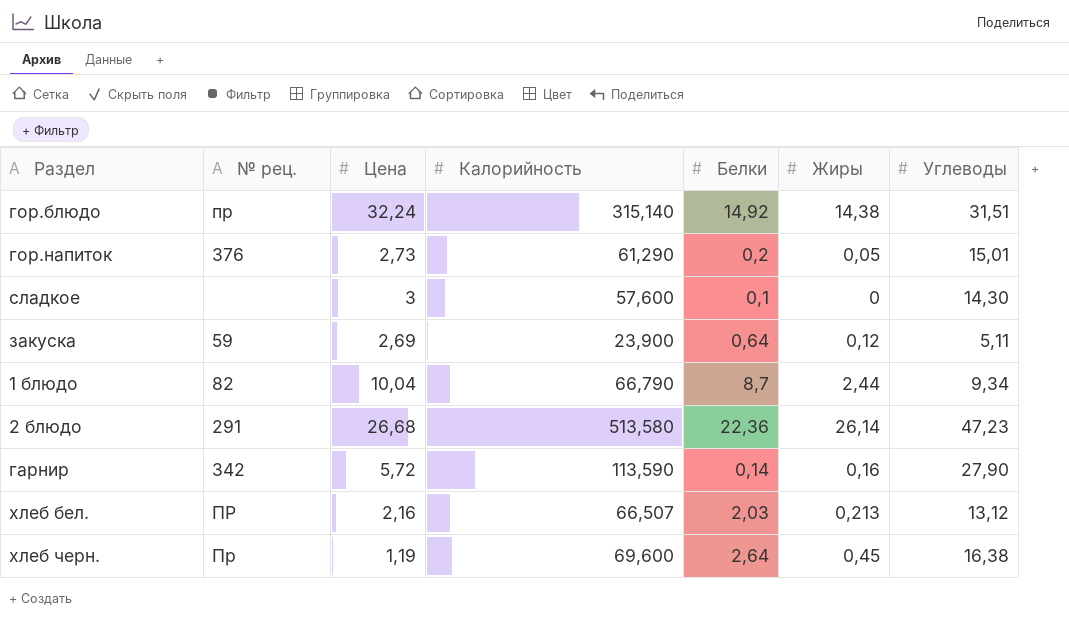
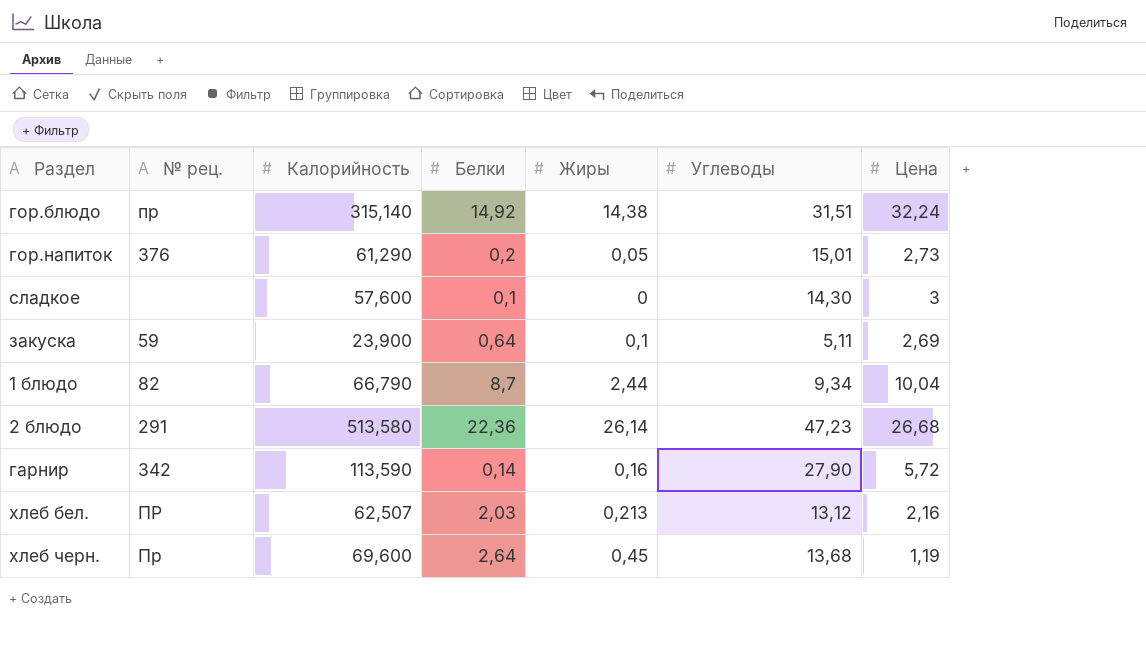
column Цена | position: 3 -> 7
закуска | Жиры: 0,12 -> 0,1
хлеб бел. | Калорийность: 66,507 -> 62,507
хлеб черн. | Углеводы: 16,38 -> 13,68

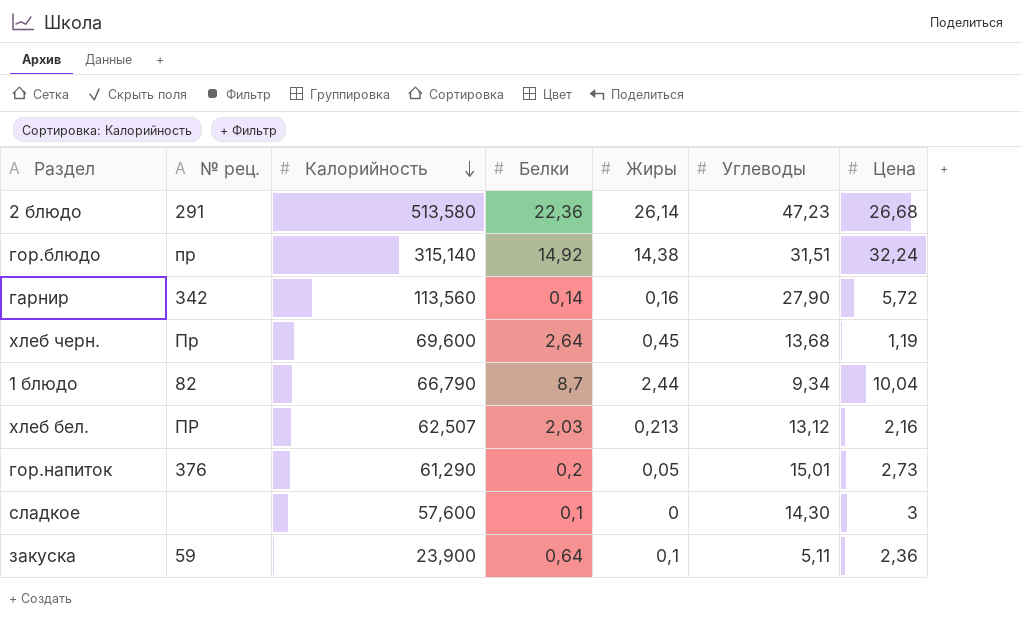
row order: none -> Калорийность descending
гарнир | Калорийность: 113,590 -> 113,560
закуска | Цена: 2,69 -> 2,36

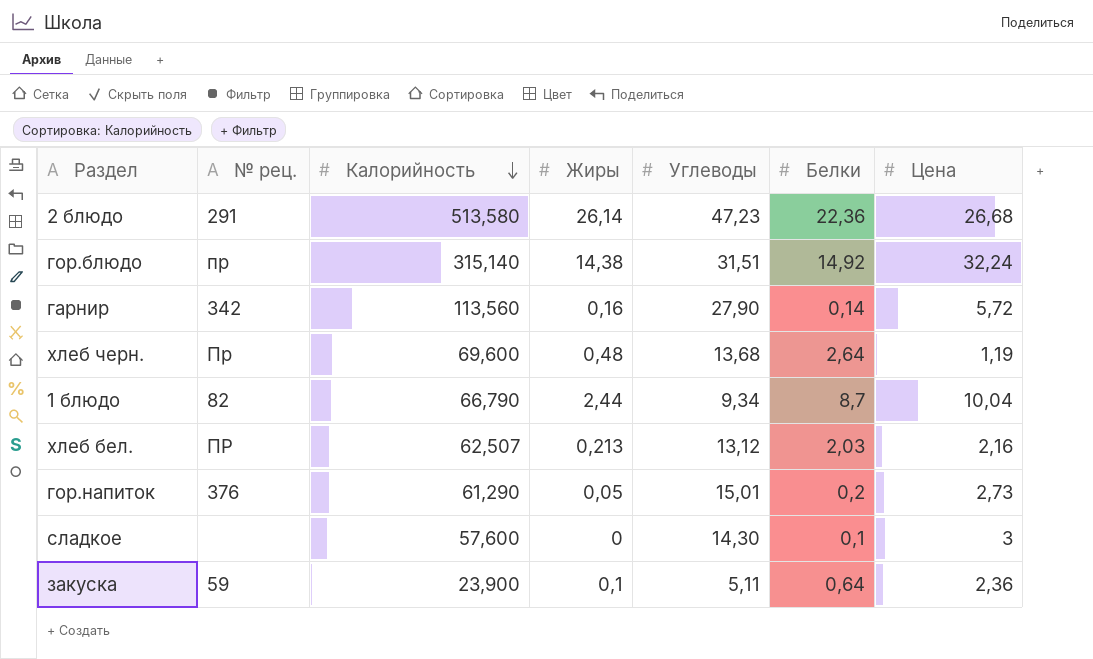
column Белки | position: 4 -> 6
хлеб черн. | Жиры: 0,45 -> 0,48

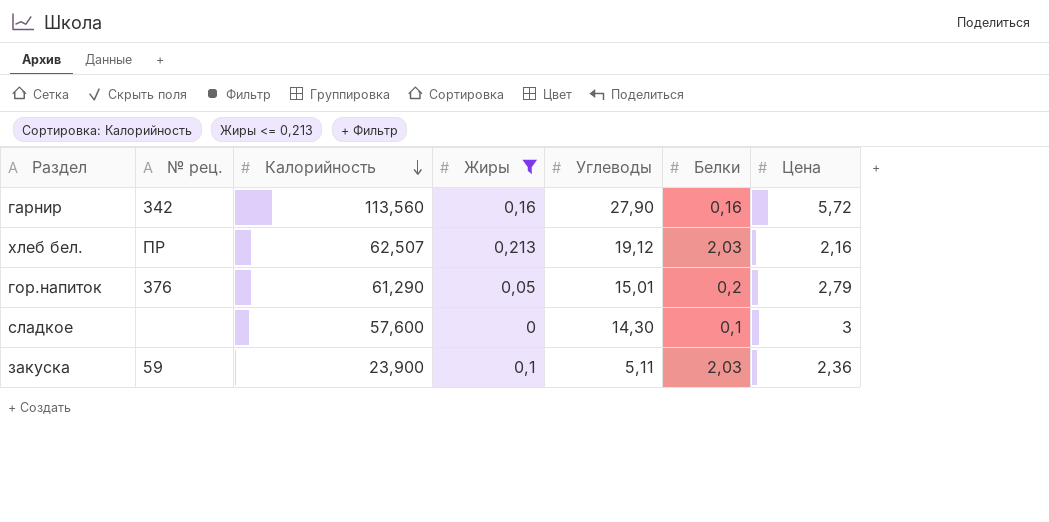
filter: none -> Жиры <= 0,213
гарнир | Белки: 0,14 -> 0,16
хлеб бел. | Углеводы: 13,12 -> 19,12
гор.напиток | Цена: 2,73 -> 2,79
закуска | Белки: 0,64 -> 2,03

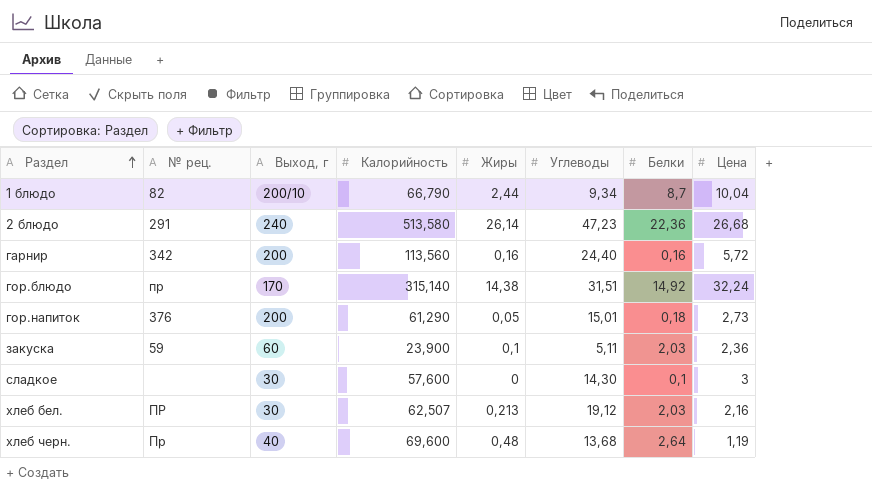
filter: Жиры <= 0,213 -> none
row order: Калорийность descending -> Раздел ascending
column Выход, г | position: none -> 3
гарнир | Углеводы: 27,90 -> 24,40
гор.напиток | Белки: 0,2 -> 0,18
гор.напиток | Цена: 2,79 -> 2,73

